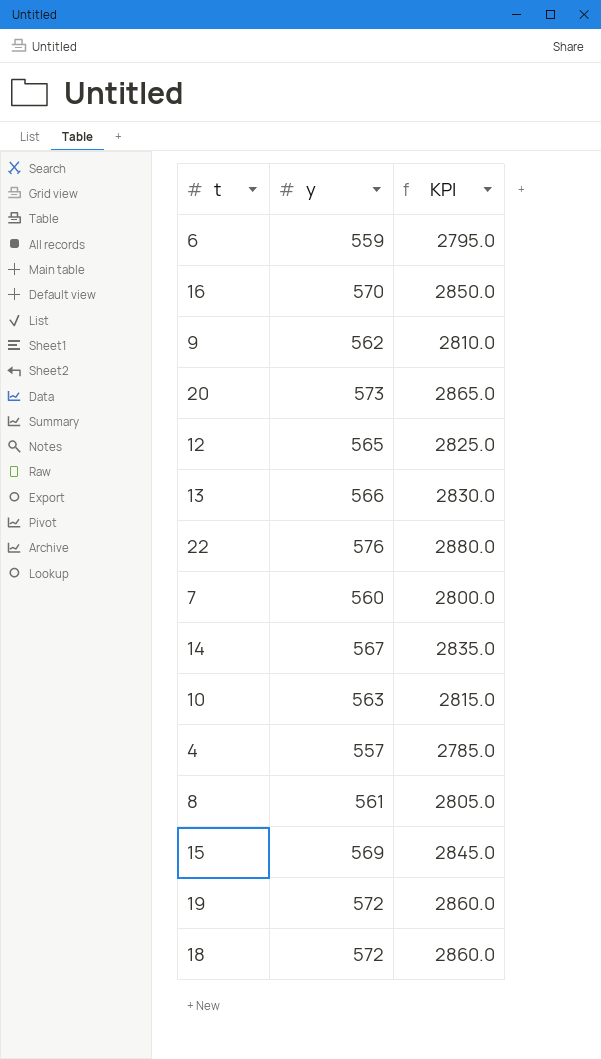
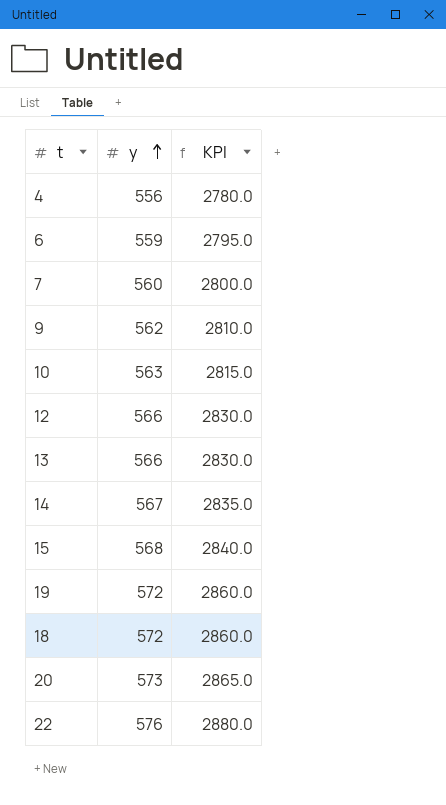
row order: none -> y ascending
row 16: 570 | 2850.0 -> none
row 8: 561 | 2805.0 -> none
4 | y: 557 -> 556
4 | KPI: 2785.0 -> 2780.0
12 | y: 565 -> 566
12 | KPI: 2825.0 -> 2830.0
15 | y: 569 -> 568
15 | KPI: 2845.0 -> 2840.0

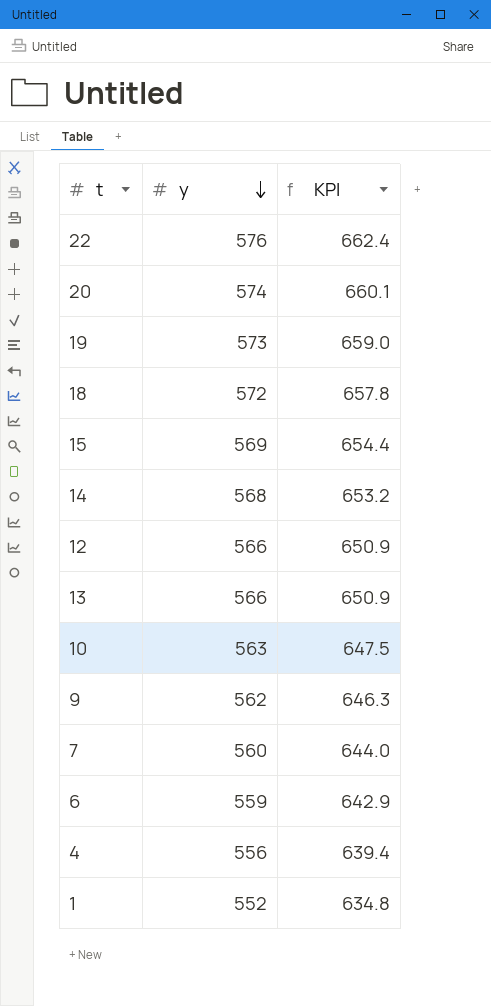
row order: y ascending -> y descending
column KPI | formula: [y] * 5 -> [y] * 1.15
20 | y: 573 -> 574
19 | y: 572 -> 573
15 | y: 568 -> 569
14 | y: 567 -> 568
row 1: none -> 552 | 634.8

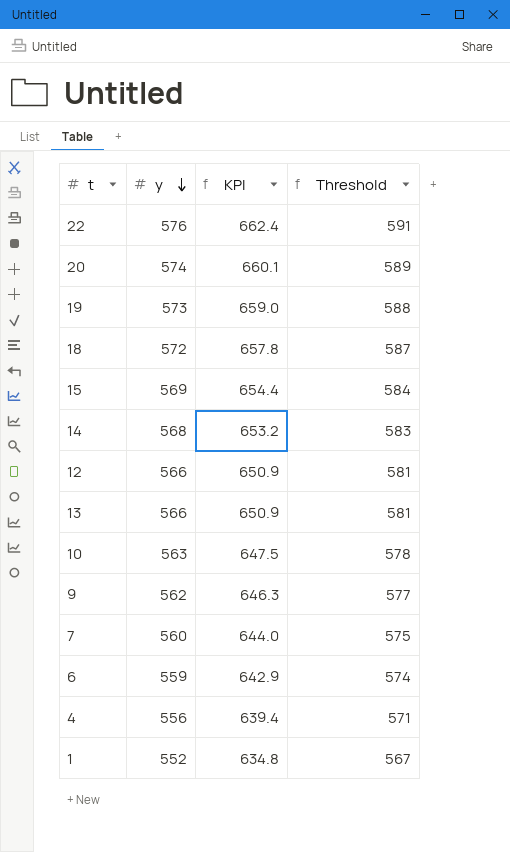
column Threshold | formula: none -> [y] + 15

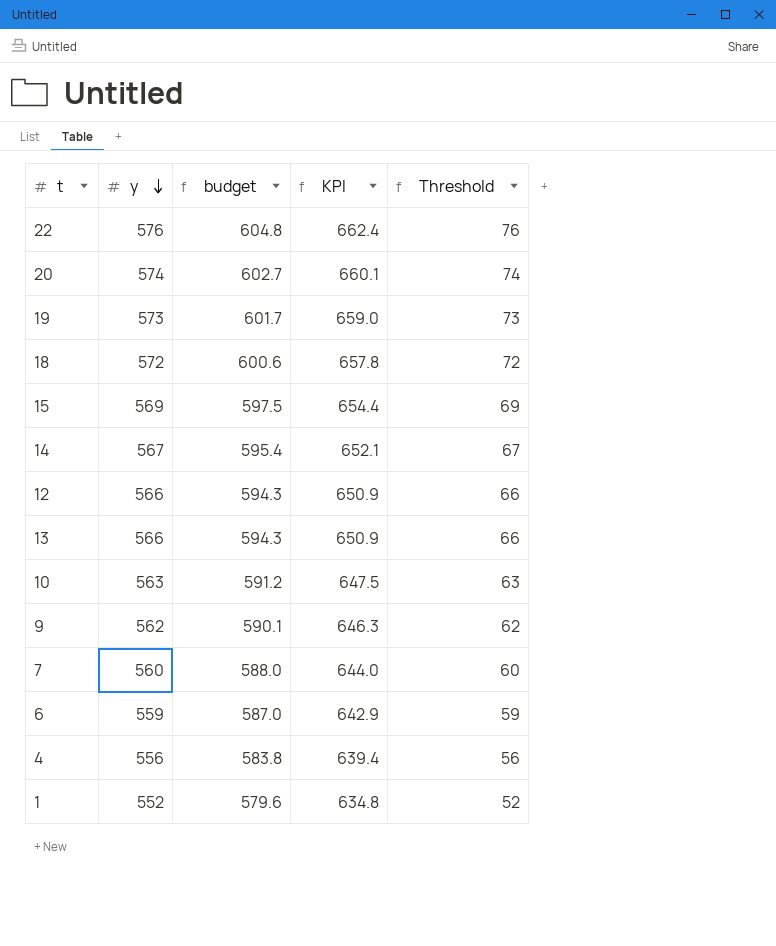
column budget | formula: none -> [y] * 1.05
column Threshold | formula: [y] + 15 -> [y] - 500
14 | y: 568 -> 567
14 | KPI: 653.2 -> 652.1

